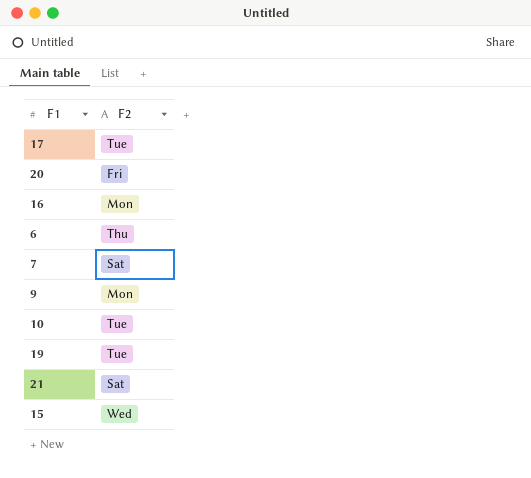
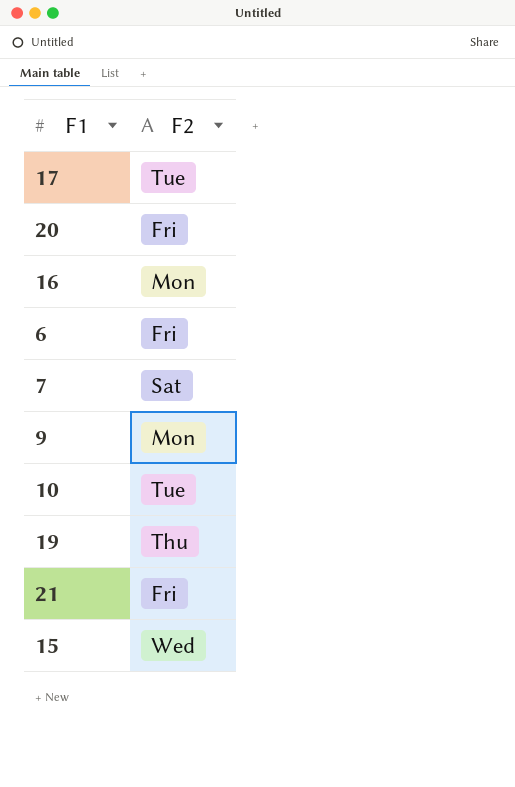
6 | F2: Thu -> Fri
19 | F2: Tue -> Thu
21 | F2: Sat -> Fri

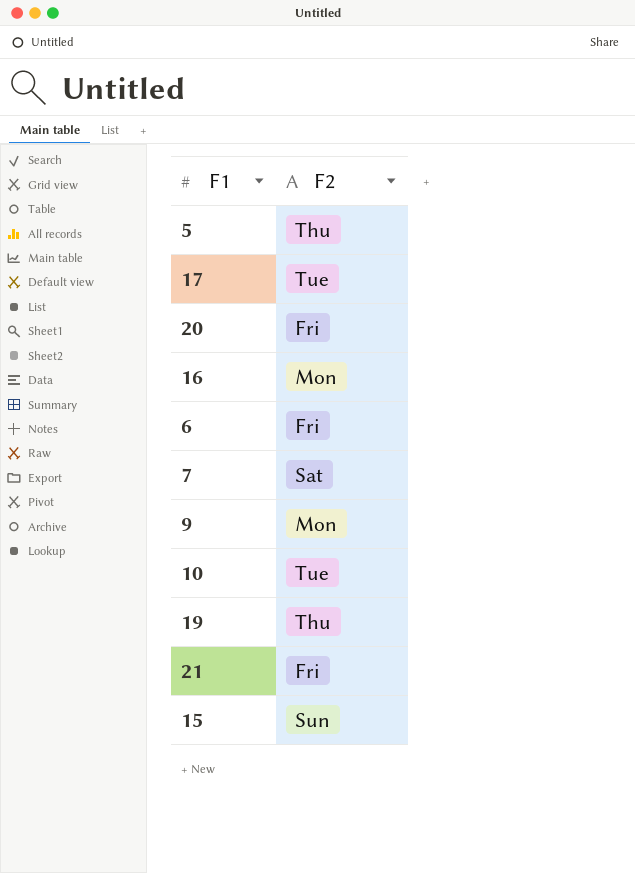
row 5: none -> Thu
15 | F2: Wed -> Sun

